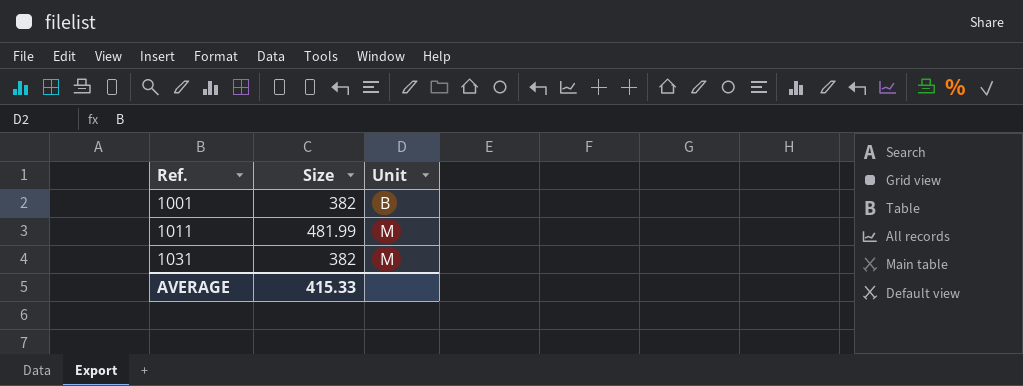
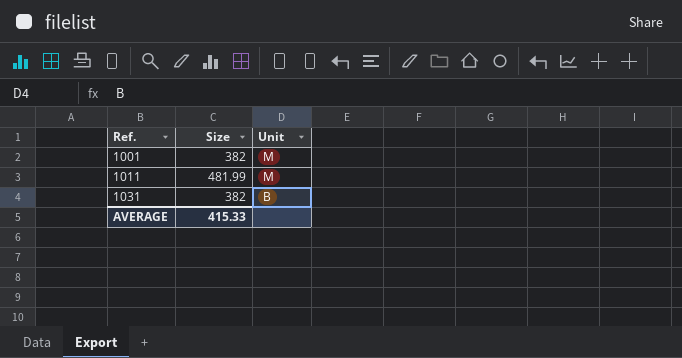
1001 | Unit: B -> M
1031 | Unit: M -> B

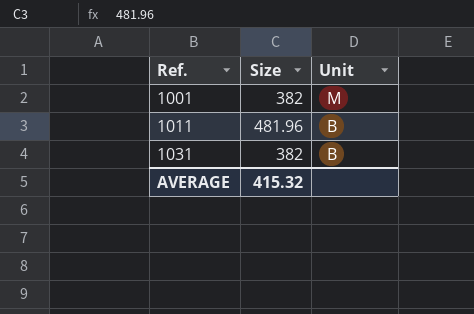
1011 | Size: 481.99 -> 481.96
1011 | Unit: M -> B
AVERAGE | Size: 415.33 -> 415.32

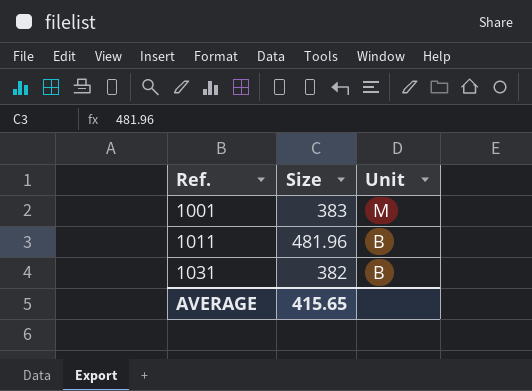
1001 | Size: 382 -> 383
AVERAGE | Size: 415.32 -> 415.65

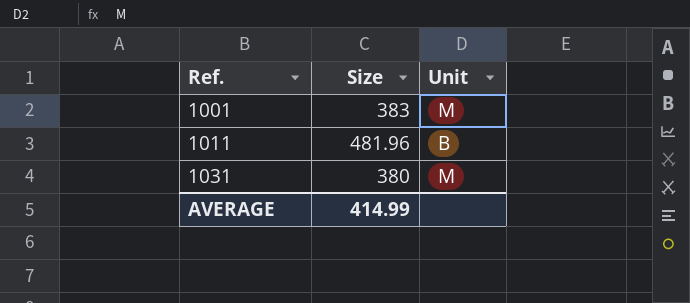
1031 | Size: 382 -> 380
1031 | Unit: B -> M
AVERAGE | Size: 415.65 -> 414.99

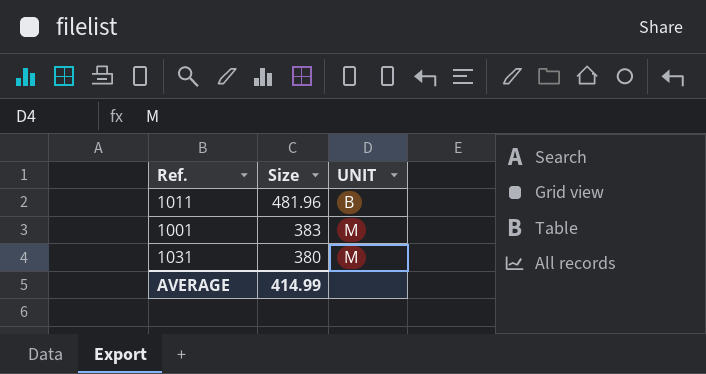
row order: Ref. ascending -> Size descending
column name: Unit -> UNIT

